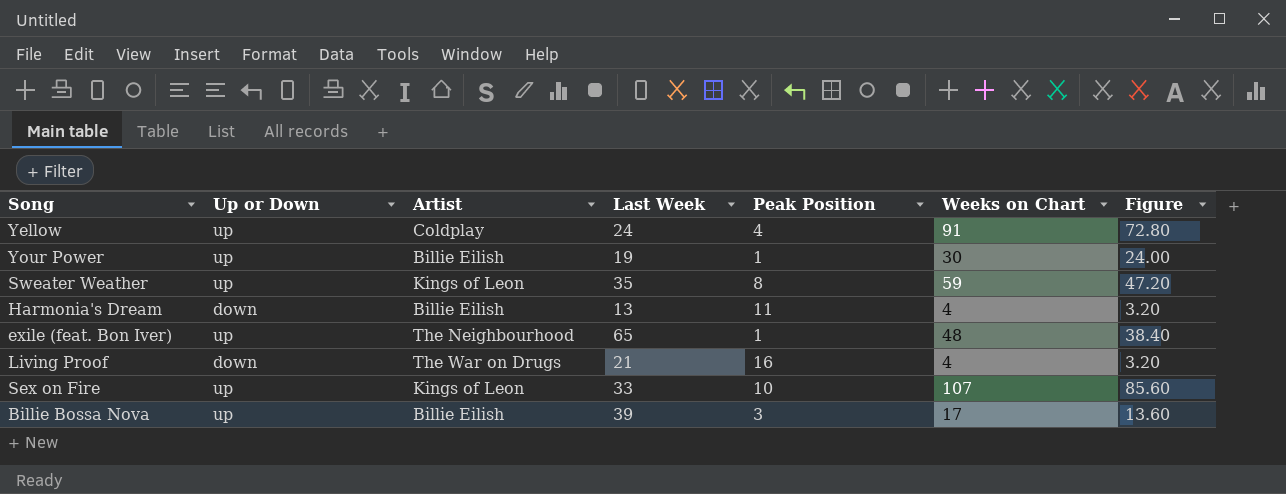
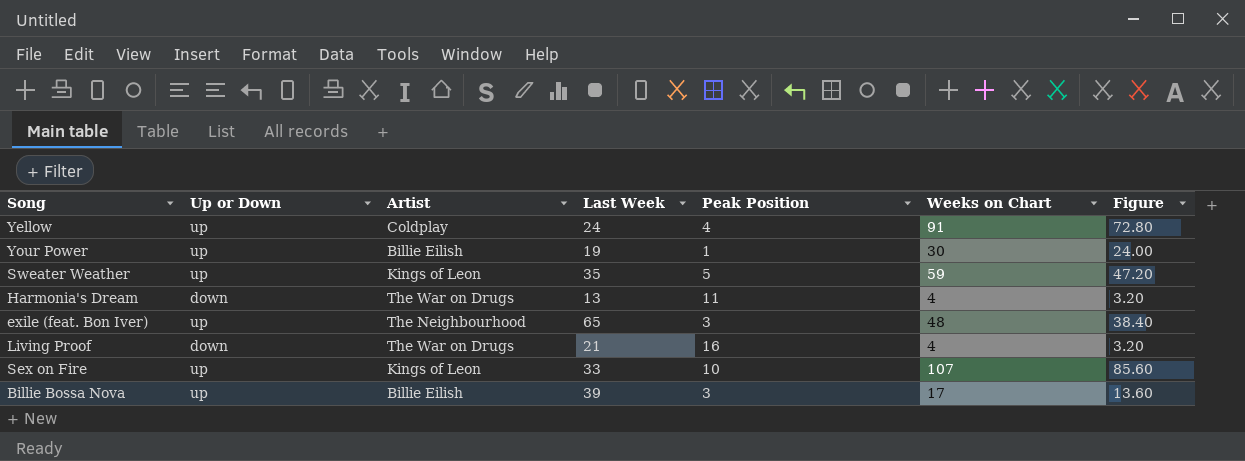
Sweater Weather | Peak Position: 8 -> 5
Harmonia's Dream | Artist: Billie Eilish -> The War on Drugs
exile (feat. Bon Iver) | Peak Position: 1 -> 3

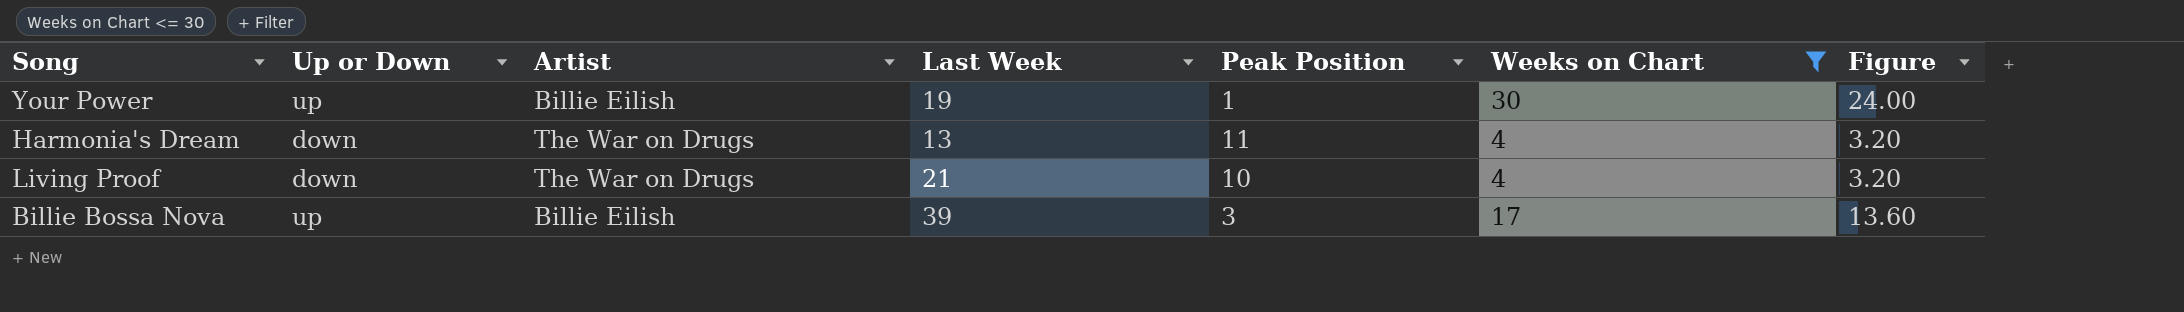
filter: none -> Weeks on Chart <= 30
Living Proof | Peak Position: 16 -> 10

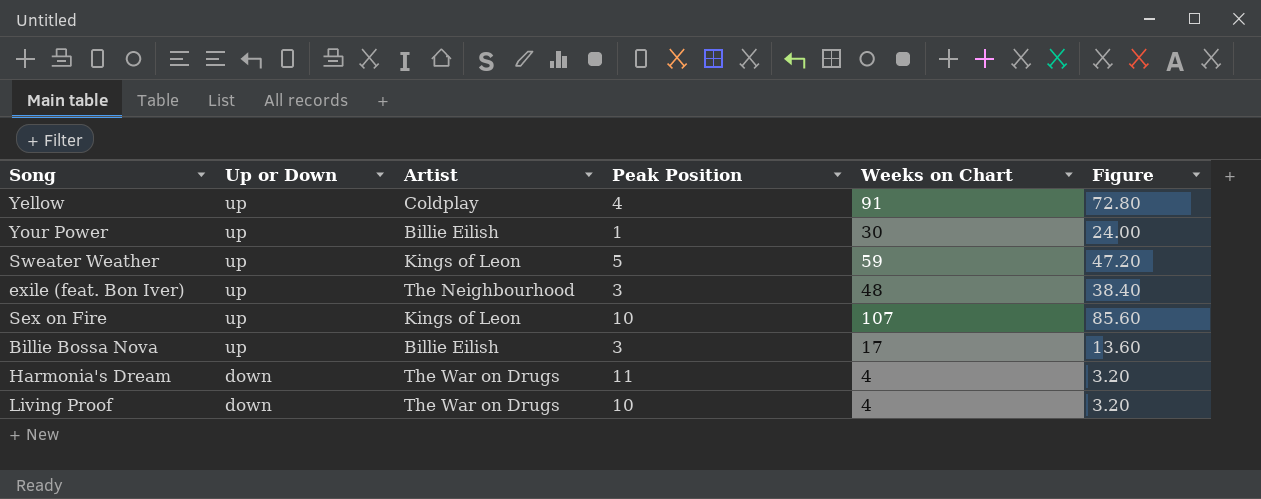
filter: Weeks on Chart <= 30 -> none
row order: none -> Up or Down descending
column Last Week | position: 4 -> none

